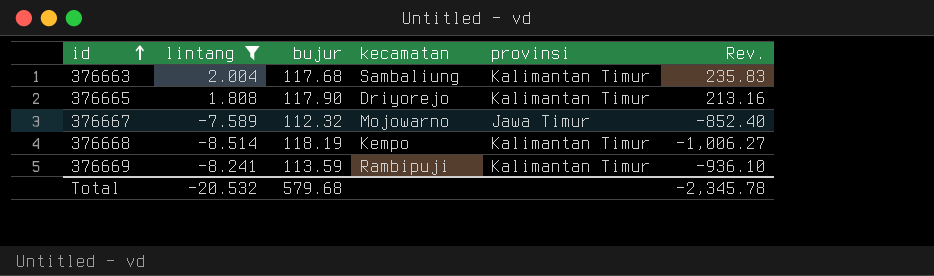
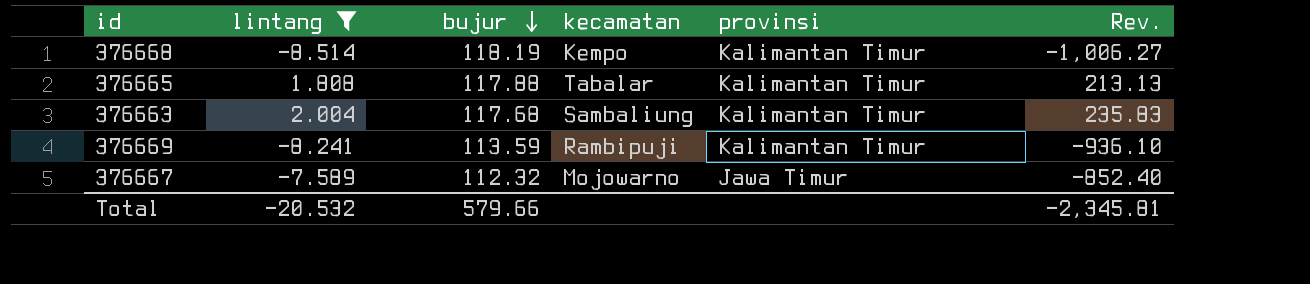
row order: id ascending -> bujur descending
376665 | bujur: 117.90 -> 117.88
376665 | kecamatan: Driyorejo -> Tabalar
376665 | Rev.: 213.16 -> 213.13
Total | bujur: 579.68 -> 579.66
Total | Rev.: -2,345.78 -> -2,345.81

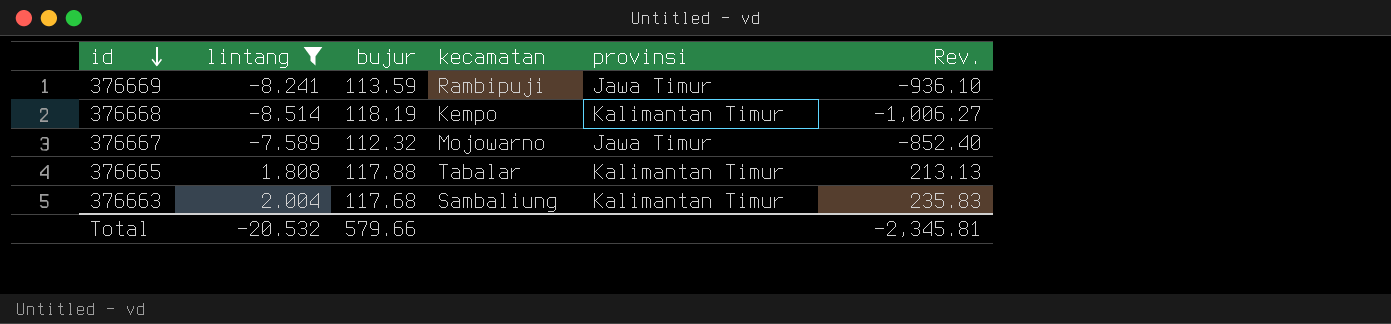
row order: bujur descending -> id descending
376669 | provinsi: Kalimantan Timur -> Jawa Timur

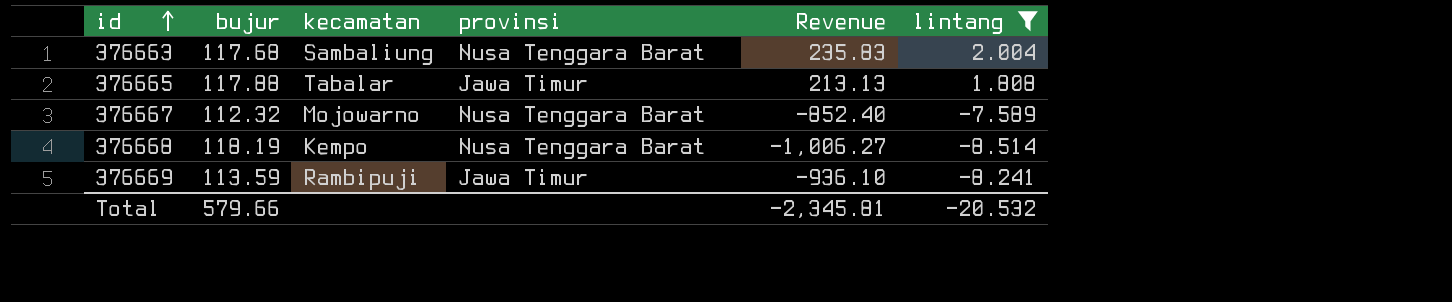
row order: id descending -> id ascending
column name: Rev. -> Revenue
column lintang | position: 2 -> 6
376663 | provinsi: Kalimantan Timur -> Nusa Tenggara Barat
376665 | provinsi: Kalimantan Timur -> Jawa Timur
376667 | provinsi: Jawa Timur -> Nusa Tenggara Barat
376668 | provinsi: Kalimantan Timur -> Nusa Tenggara Barat

